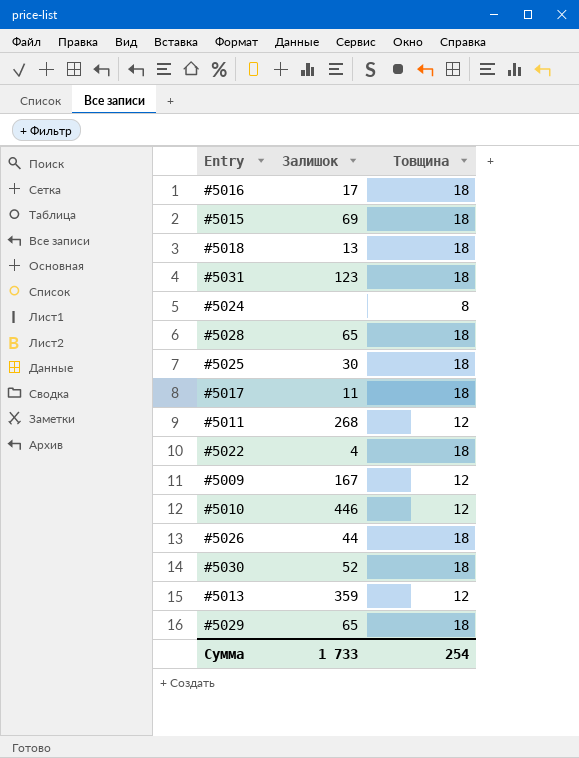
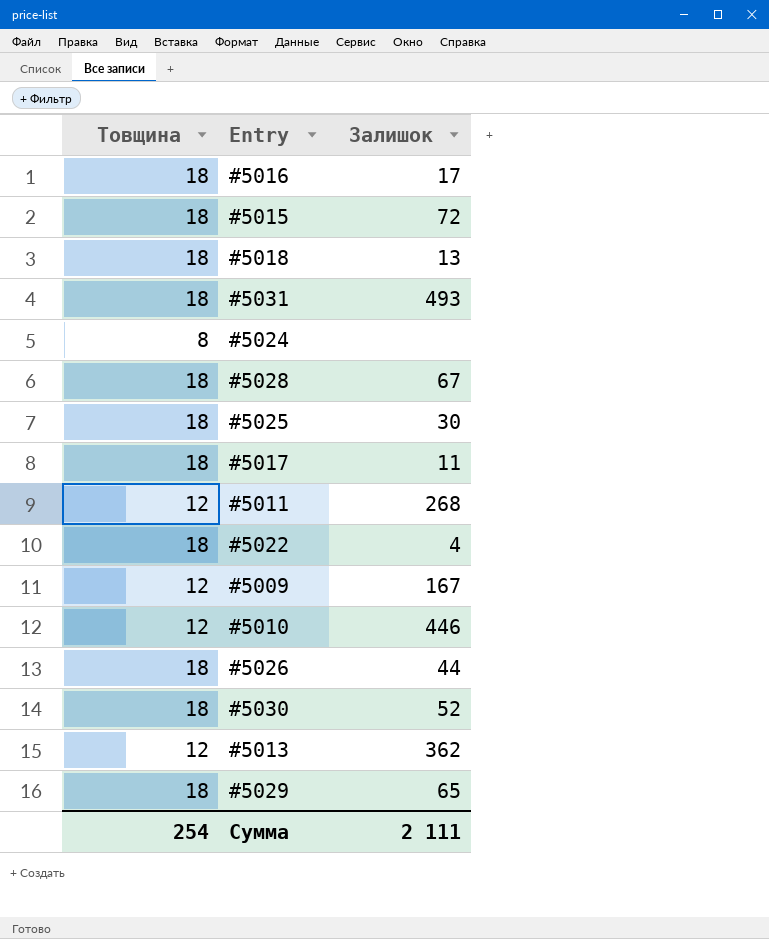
column Товщина | position: 3 -> 1
#5015 | Залишок: 69 -> 72
#5031 | Залишок: 123 -> 493
#5028 | Залишок: 65 -> 67
#5013 | Залишок: 359 -> 362
Сумма | Залишок: 1 733 -> 2 111

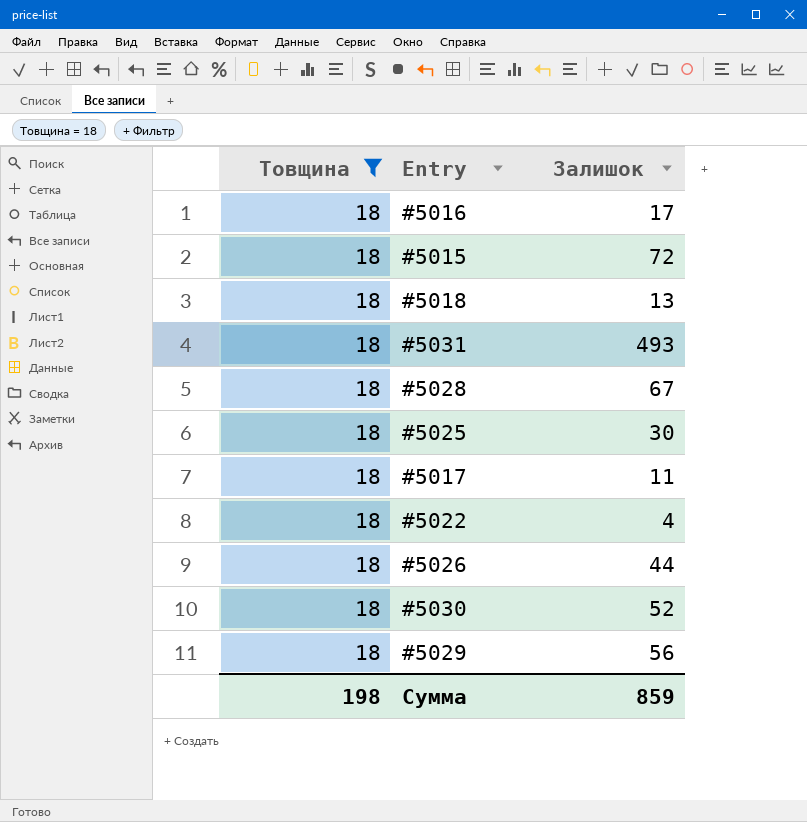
filter: none -> Товщина = 18
#5029 | Залишок: 65 -> 56
Сумма | Товщина: 254 -> 198
Сумма | Залишок: 2 111 -> 859

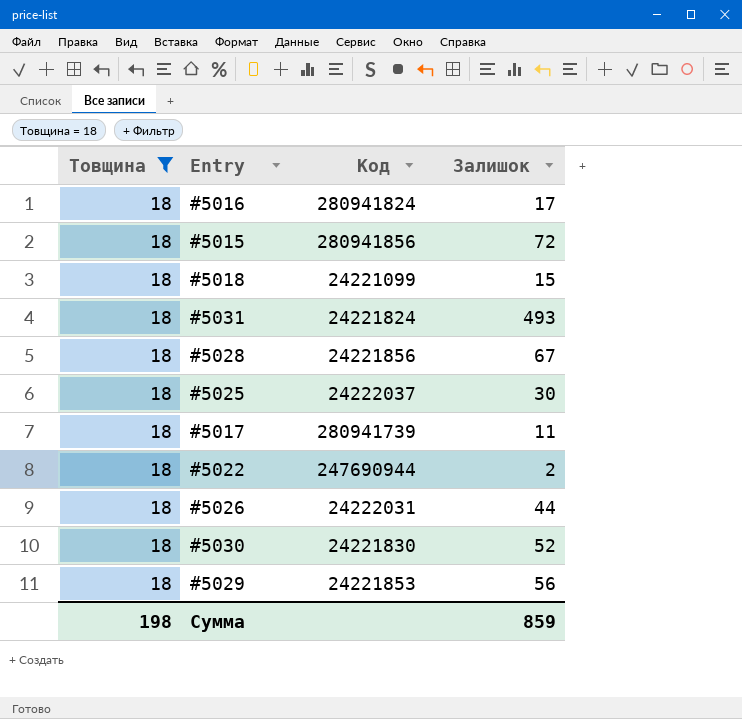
column Код | position: none -> 3
#5018 | Залишок: 13 -> 15
#5022 | Залишок: 4 -> 2

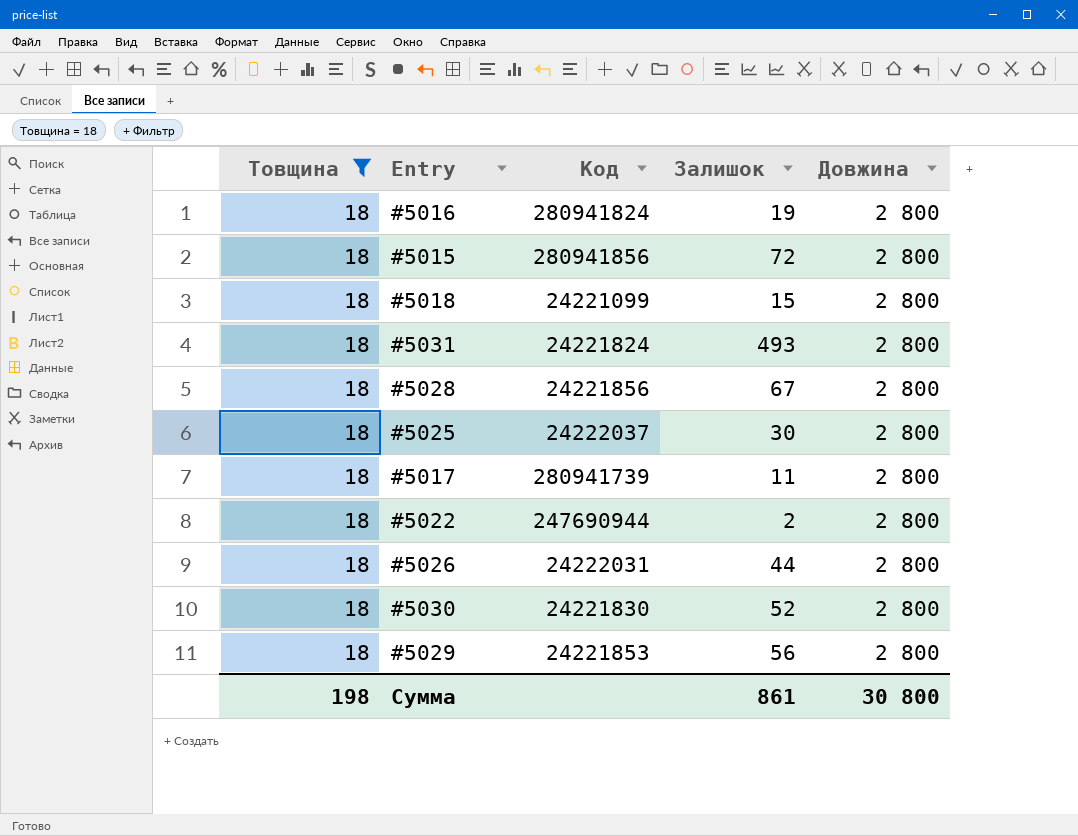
column Довжина | position: none -> 5
#5016 | Залишок: 17 -> 19
Сумма | Залишок: 859 -> 861

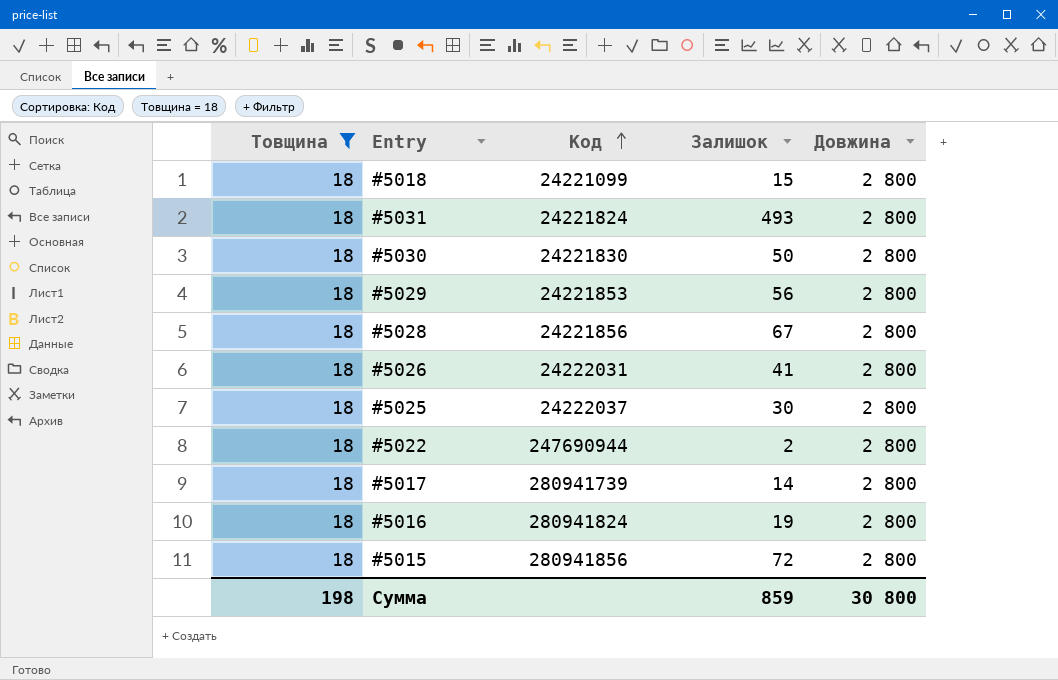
row order: none -> Код ascending
#5030 | Залишок: 52 -> 50
#5026 | Залишок: 44 -> 41
#5017 | Залишок: 11 -> 14
Сумма | Залишок: 861 -> 859

